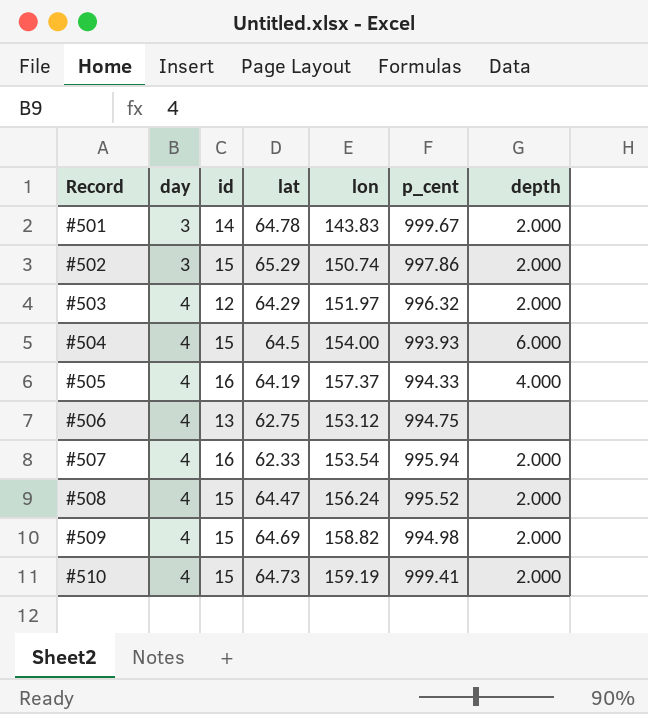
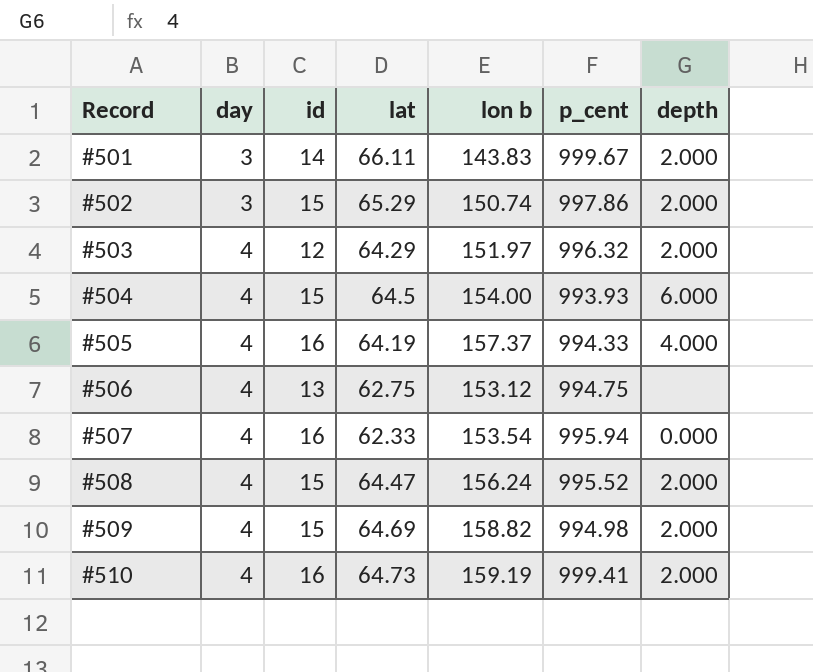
column name: lon -> lon b
#501 | lat: 64.78 -> 66.11
#507 | depth: 2.000 -> 0.000
#510 | id: 15 -> 16

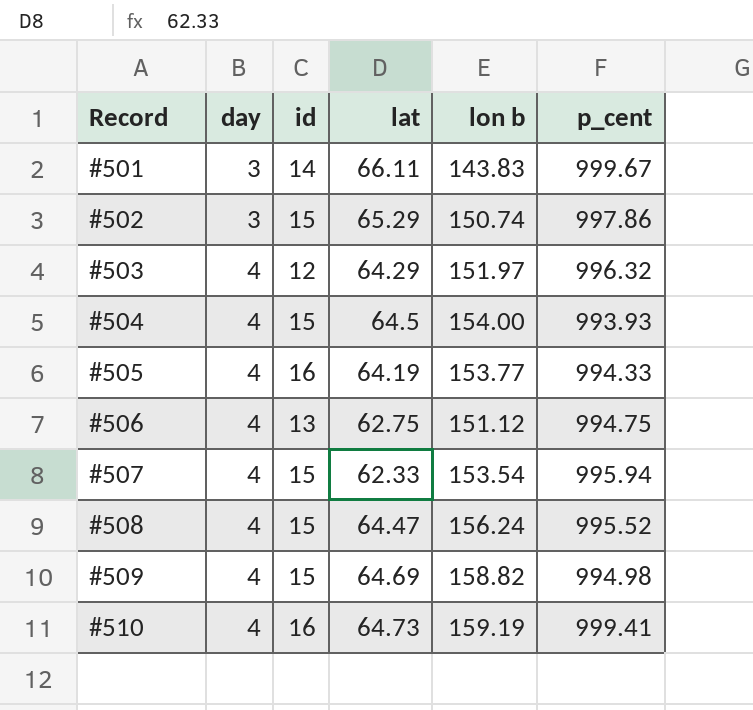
column depth | position: 7 -> none
#505 | lon b: 157.37 -> 153.77
#506 | lon b: 153.12 -> 151.12
#507 | id: 16 -> 15

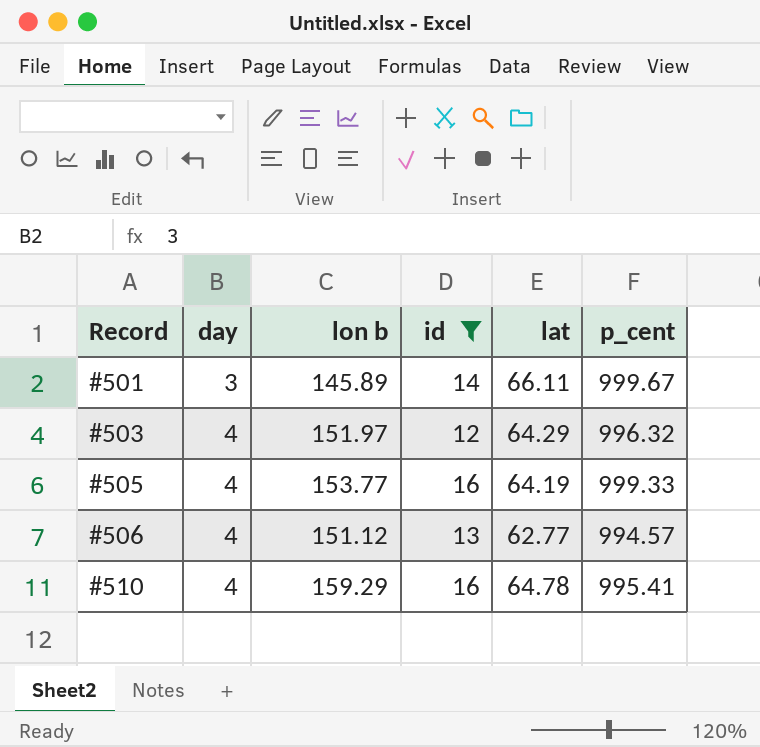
filter: none -> id != 15
column lon b | position: 5 -> 3
#501 | lon b: 143.83 -> 145.89
#505 | p_cent: 994.33 -> 999.33
#506 | lat: 62.75 -> 62.77
#506 | p_cent: 994.75 -> 994.57
#510 | lon b: 159.19 -> 159.29
#510 | lat: 64.73 -> 64.78
#510 | p_cent: 999.41 -> 995.41

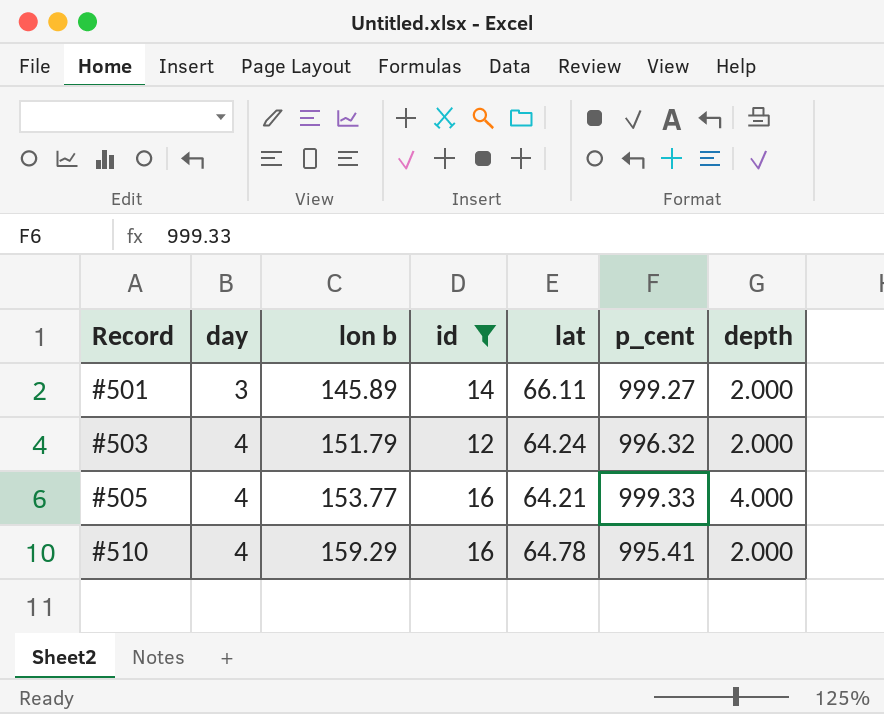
column depth | position: none -> 7
row #506: 4 | 151.12 | 13 | 62.77 | 994.57 -> none
#501 | p_cent: 999.67 -> 999.27
#503 | lon b: 151.97 -> 151.79
#503 | lat: 64.29 -> 64.24
#505 | lat: 64.19 -> 64.21

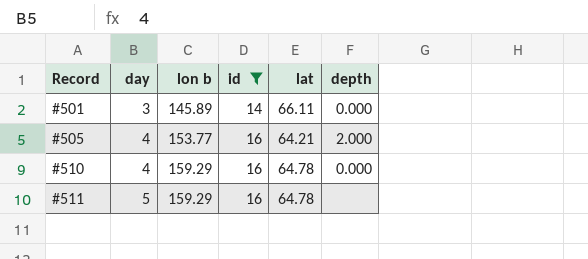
column p_cent | position: 6 -> none
row #503: 4 | 151.79 | 12 | 64.24 | 996.32 | 2.000 -> none
#501 | depth: 2.000 -> 0.000
#505 | depth: 4.000 -> 2.000
#510 | depth: 2.000 -> 0.000
row #511: none -> 5 | 159.29 | 16 | 64.78 | none

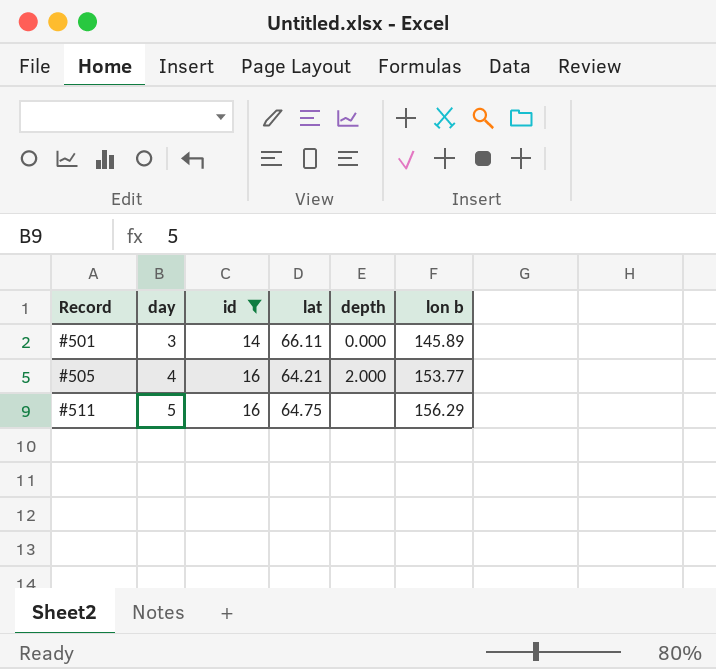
column lon b | position: 3 -> 6
row #510: 4 | 159.29 | 16 | 64.78 | 0.000 -> none
#511 | lat: 64.78 -> 64.75
#511 | lon b: 159.29 -> 156.29

